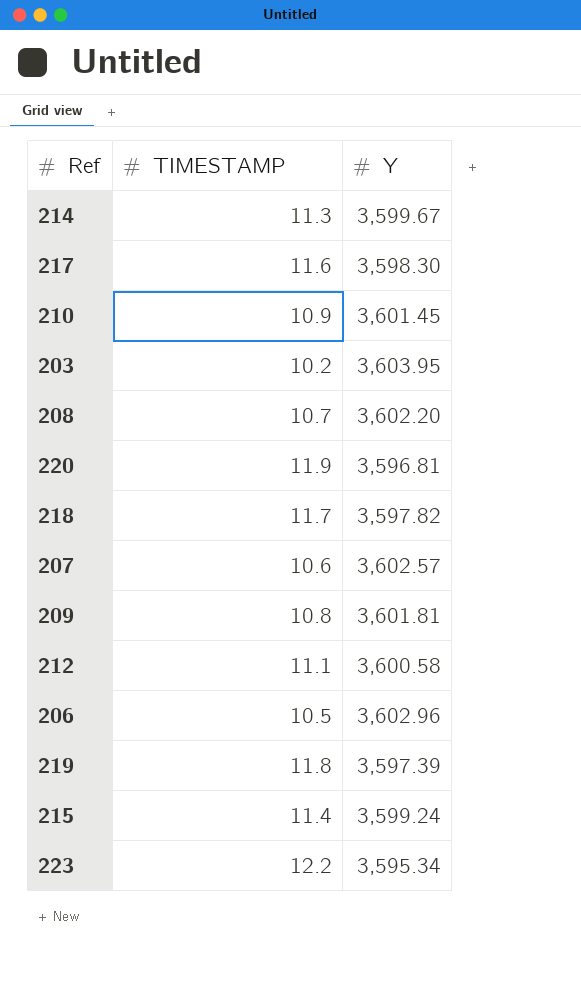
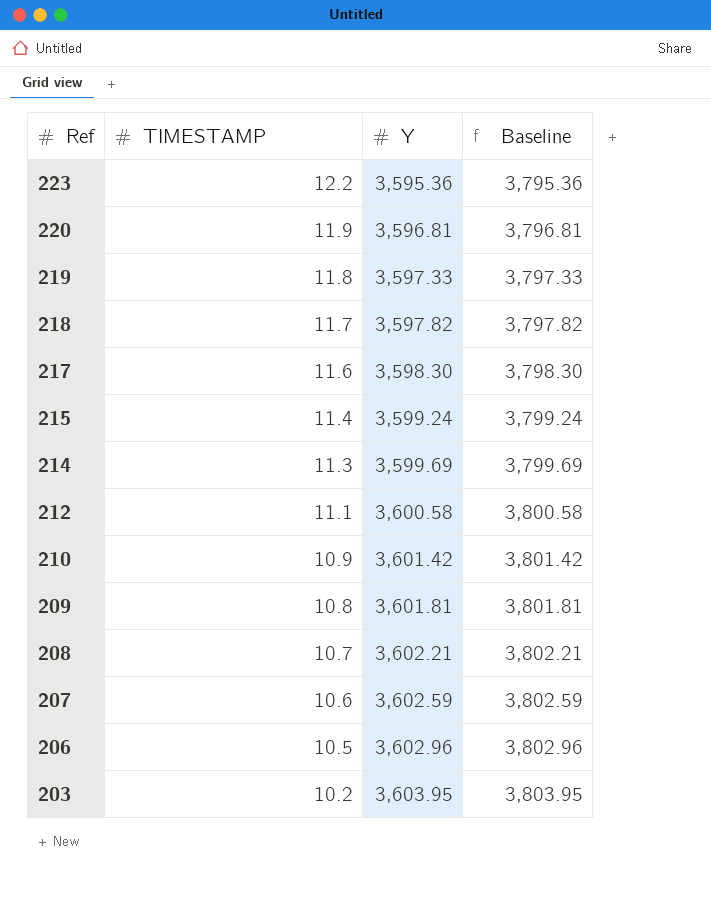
row order: none -> Ref descending
column Baseline | formula: none -> [Y] + 200
223 | Y: 3,595.34 -> 3,595.36
219 | Y: 3,597.39 -> 3,597.33
214 | Y: 3,599.67 -> 3,599.69
210 | Y: 3,601.45 -> 3,601.42
208 | Y: 3,602.20 -> 3,602.21
207 | Y: 3,602.57 -> 3,602.59

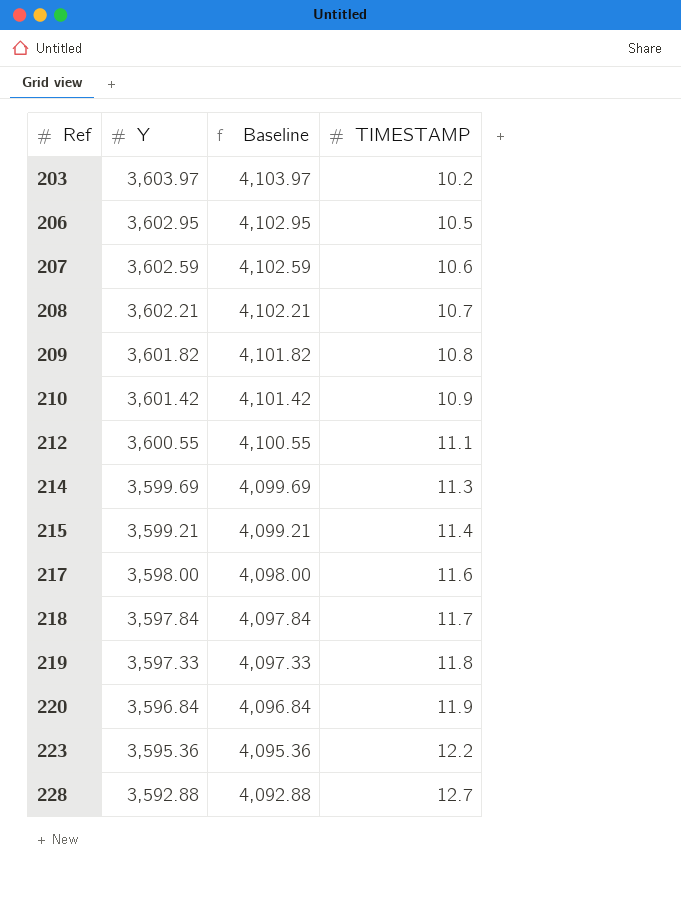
row order: Ref descending -> Ref ascending
column Baseline | formula: [Y] + 200 -> [Y] + 500
column TIMESTAMP | position: 2 -> 4
203 | Y: 3,603.95 -> 3,603.97
206 | Y: 3,602.96 -> 3,602.95
209 | Y: 3,601.81 -> 3,601.82
212 | Y: 3,600.58 -> 3,600.55
215 | Y: 3,599.24 -> 3,599.21
217 | Y: 3,598.30 -> 3,598.00
218 | Y: 3,597.82 -> 3,597.84
220 | Y: 3,596.81 -> 3,596.84
row 228: none -> 3,592.88 | 4,092.88 | 12.7

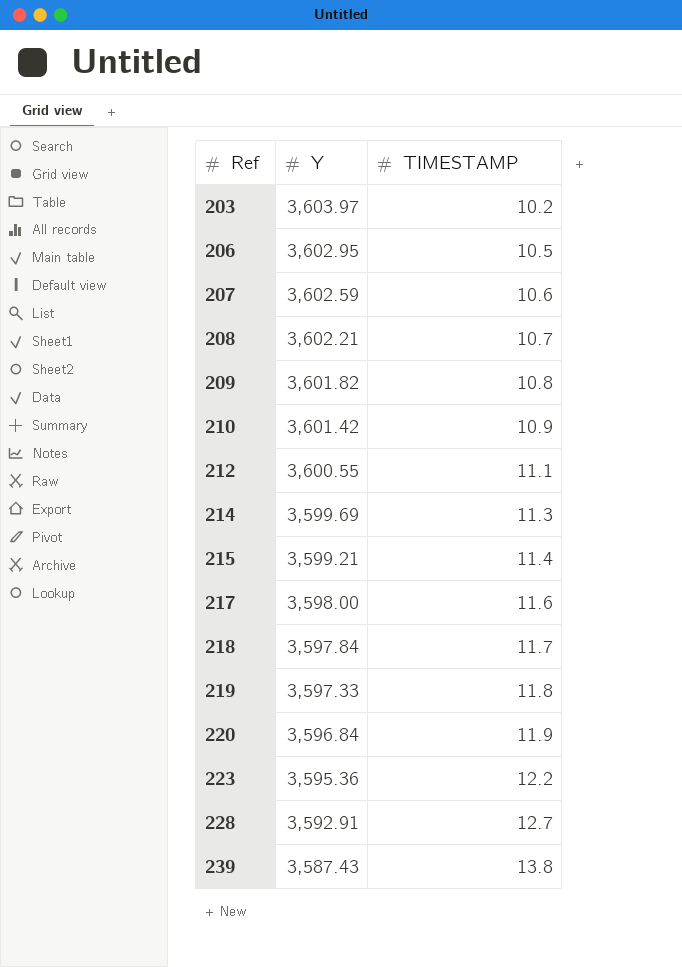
column Baseline | formula: [Y] + 500 -> none
228 | Y: 3,592.88 -> 3,592.91
row 239: none -> 3,587.43 | 13.8

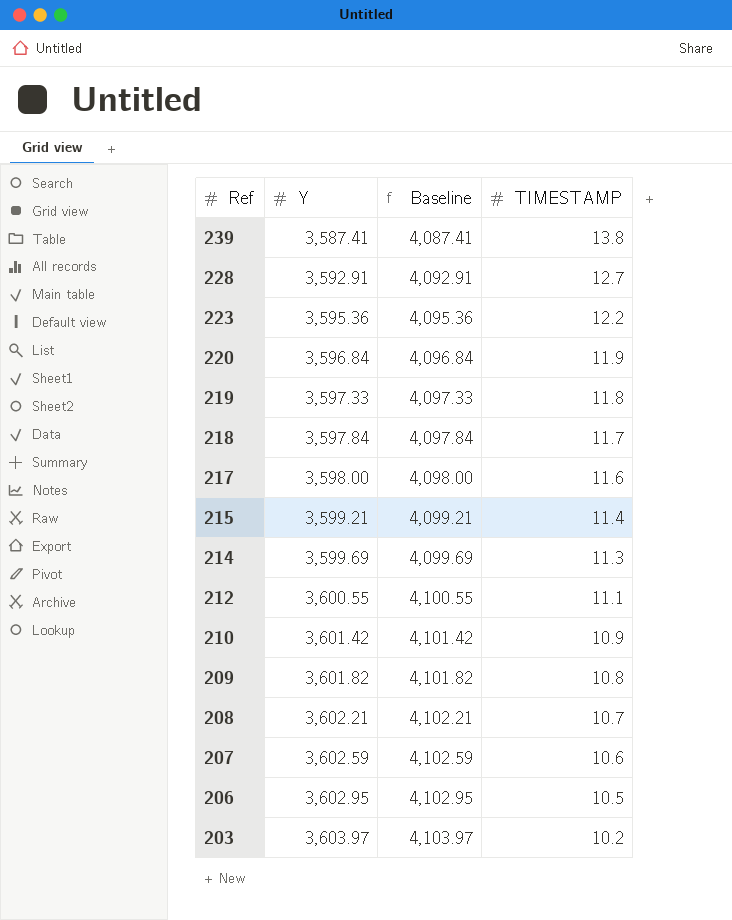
row order: Ref ascending -> Ref descending
column Baseline | formula: none -> [Y] + 500
239 | Y: 3,587.43 -> 3,587.41

